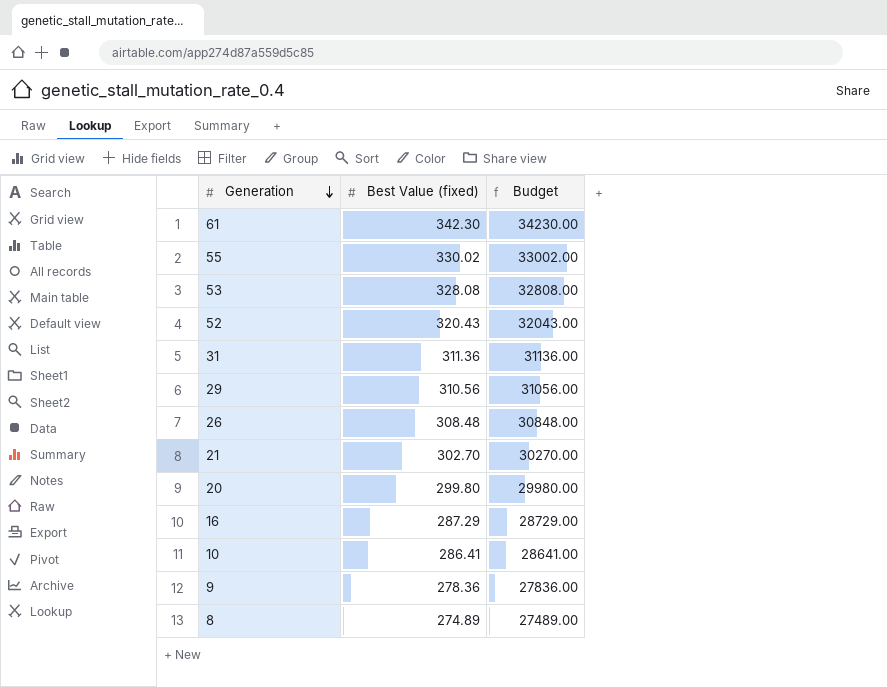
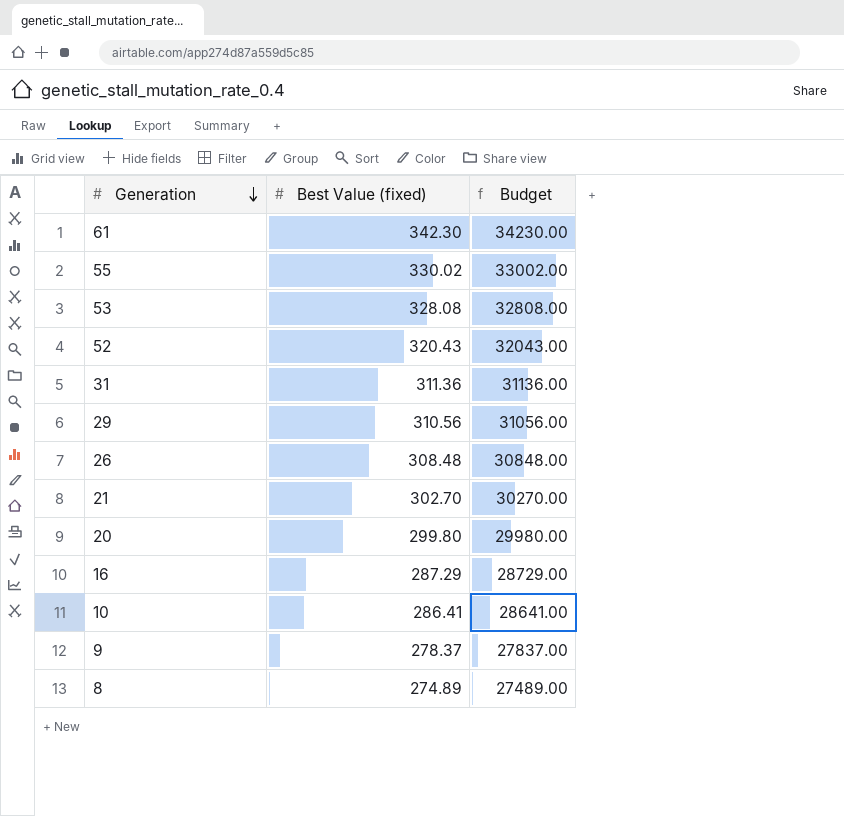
9 | Best Value (fixed): 278.36 -> 278.37
9 | Budget: 27836.00 -> 27837.00

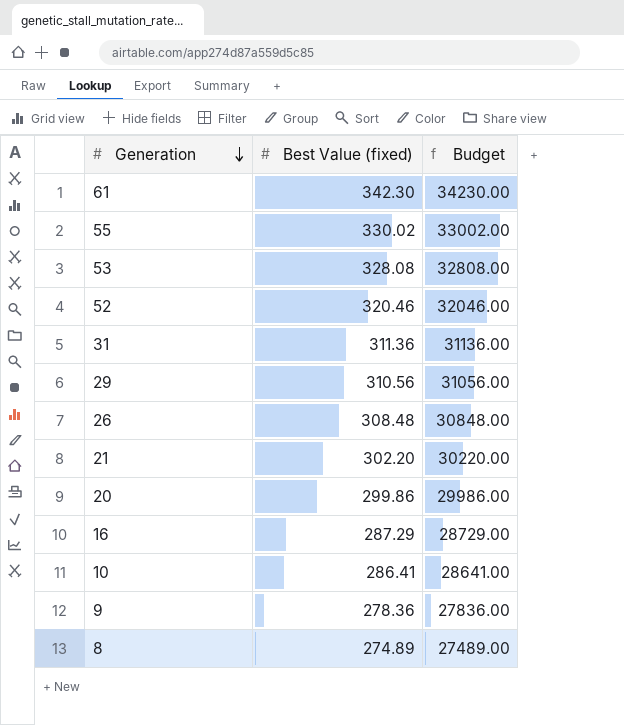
52 | Best Value (fixed): 320.43 -> 320.46
52 | Budget: 32043.00 -> 32046.00
21 | Best Value (fixed): 302.70 -> 302.20
21 | Budget: 30270.00 -> 30220.00
20 | Best Value (fixed): 299.80 -> 299.86
20 | Budget: 29980.00 -> 29986.00
9 | Best Value (fixed): 278.37 -> 278.36
9 | Budget: 27837.00 -> 27836.00

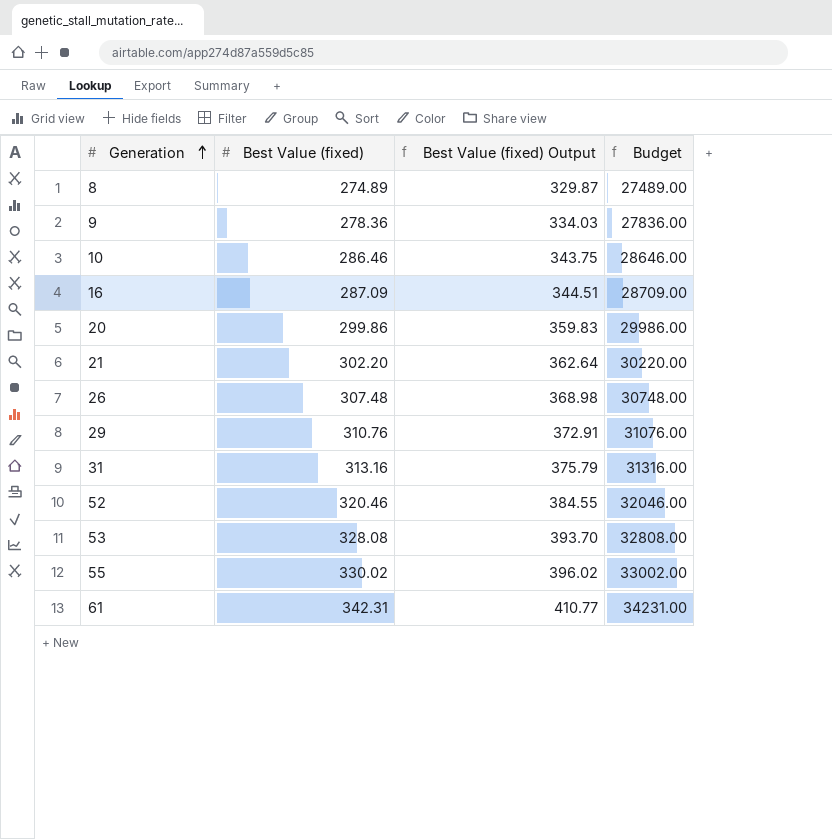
row order: Generation descending -> Generation ascending
column Best Value (fixed) Output | formula: none -> [Best Value (fixed)] * 1.2
10 | Best Value (fixed): 286.41 -> 286.46
10 | Budget: 28641.00 -> 28646.00
16 | Best Value (fixed): 287.29 -> 287.09
16 | Budget: 28729.00 -> 28709.00
26 | Best Value (fixed): 308.48 -> 307.48
26 | Budget: 30848.00 -> 30748.00
29 | Best Value (fixed): 310.56 -> 310.76
29 | Budget: 31056.00 -> 31076.00
31 | Best Value (fixed): 311.36 -> 313.16
31 | Budget: 31136.00 -> 31316.00
61 | Best Value (fixed): 342.30 -> 342.31
61 | Budget: 34230.00 -> 34231.00

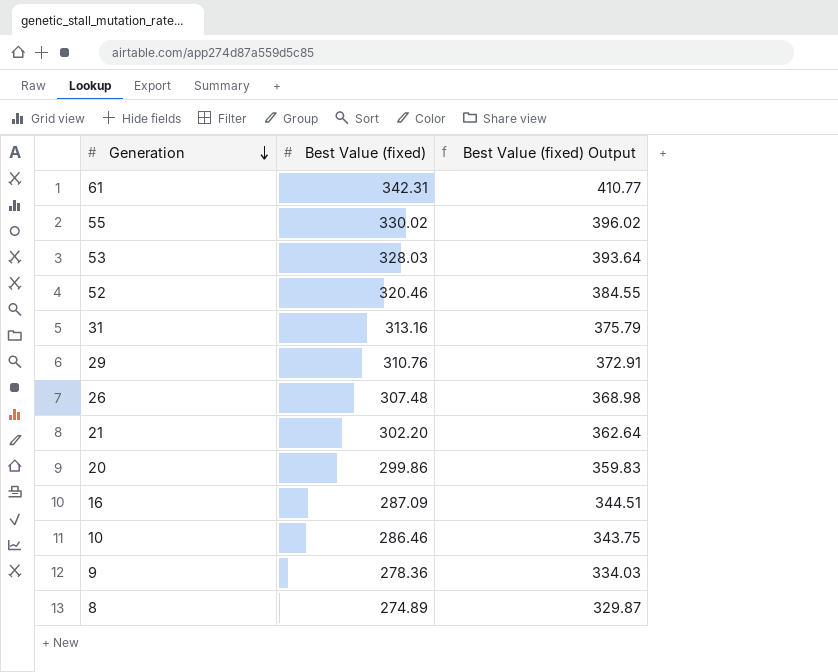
row order: Generation ascending -> Generation descending
column Budget | formula: [Best Value (fixed)] * 100 -> none
53 | Best Value (fixed): 328.08 -> 328.03
53 | Best Value (fixed) Output: 393.70 -> 393.64

